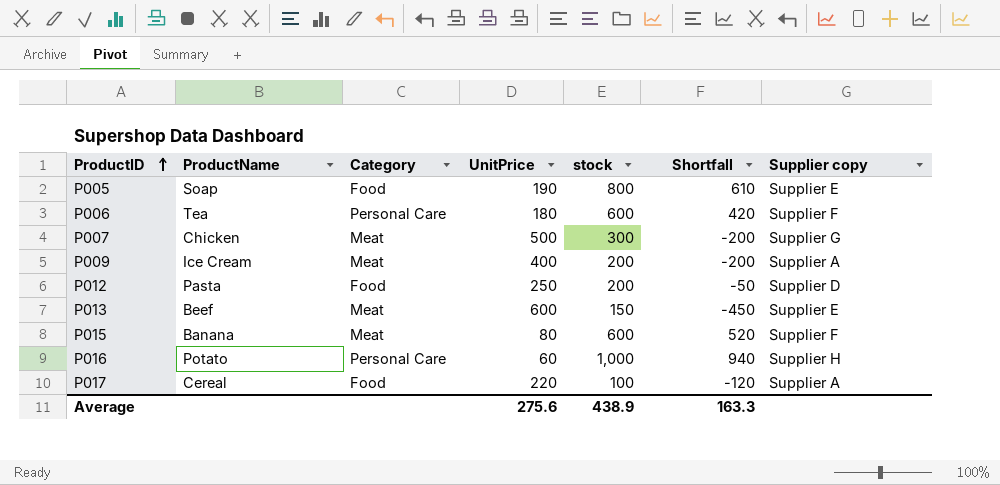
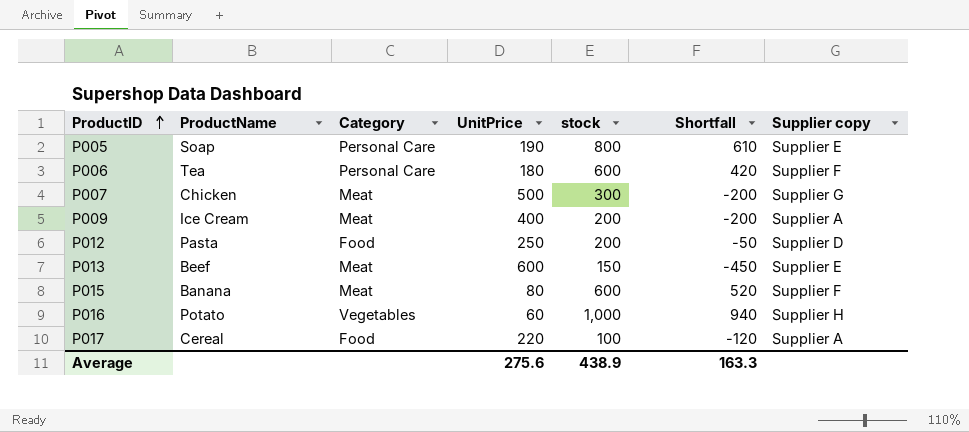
P005 | Category: Food -> Personal Care
P016 | Category: Personal Care -> Vegetables

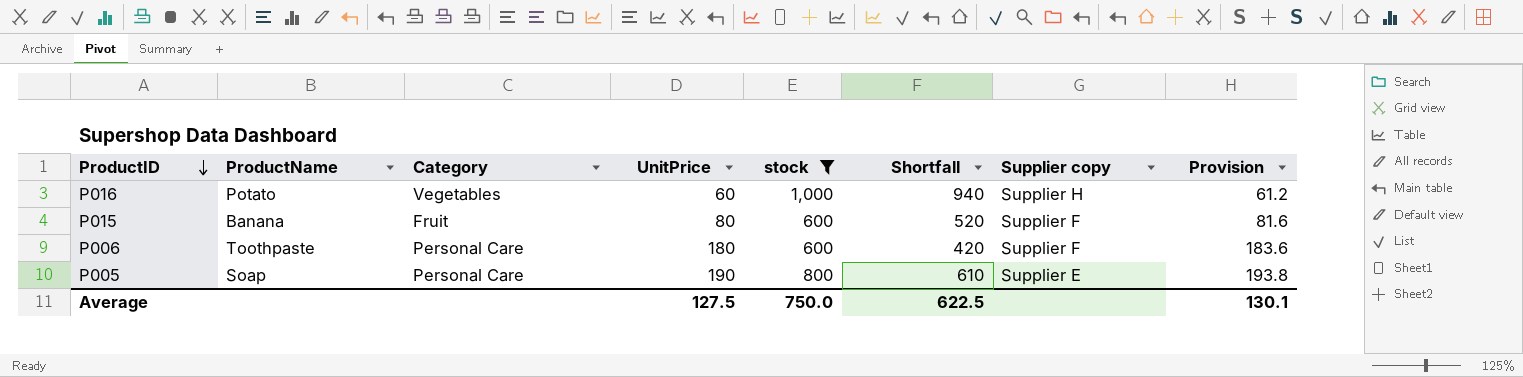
filter: none -> stock >= 600
row order: ProductID ascending -> ProductID descending
column Provision | formula: none -> [UnitPrice] * 1.02
P015 | Category: Meat -> Fruit
P006 | ProductName: Tea -> Toothpaste
Average | UnitPrice: 275.6 -> 127.5
Average | stock: 438.9 -> 750.0
Average | Shortfall: 163.3 -> 622.5

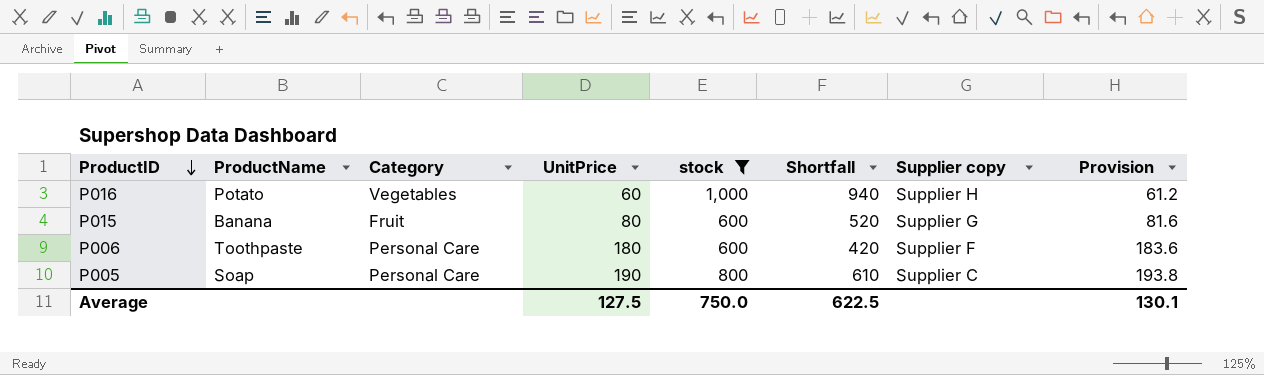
P015 | Supplier copy: Supplier F -> Supplier G
P005 | Supplier copy: Supplier E -> Supplier C

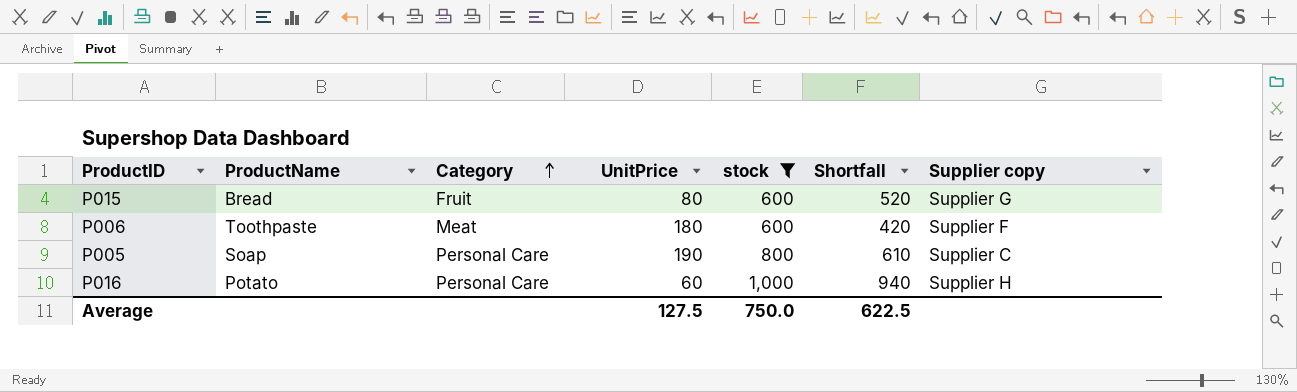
row order: ProductID descending -> Category ascending
column Provision | formula: [UnitPrice] * 1.02 -> none
P015 | ProductName: Banana -> Bread
P006 | Category: Personal Care -> Meat
P016 | Category: Vegetables -> Personal Care

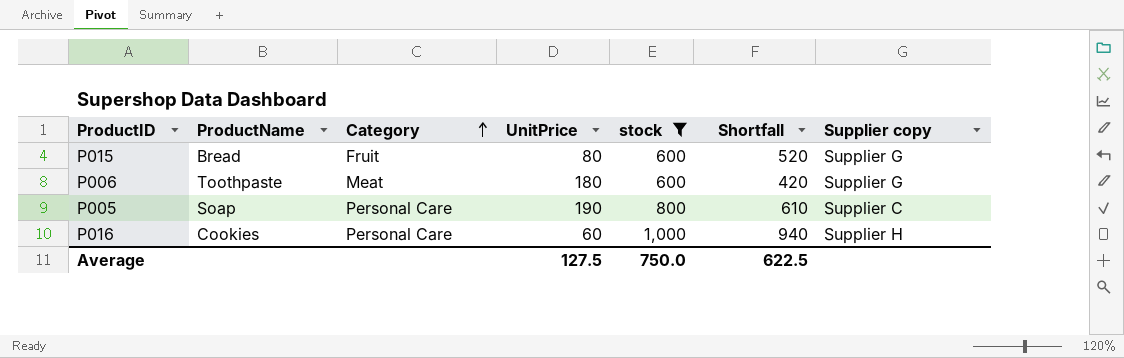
P006 | Supplier copy: Supplier F -> Supplier G
P016 | ProductName: Potato -> Cookies

